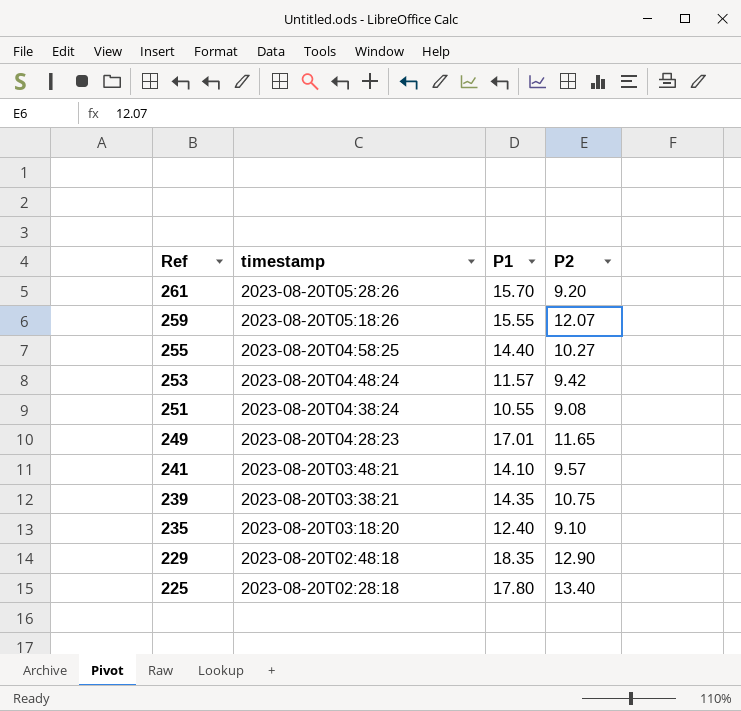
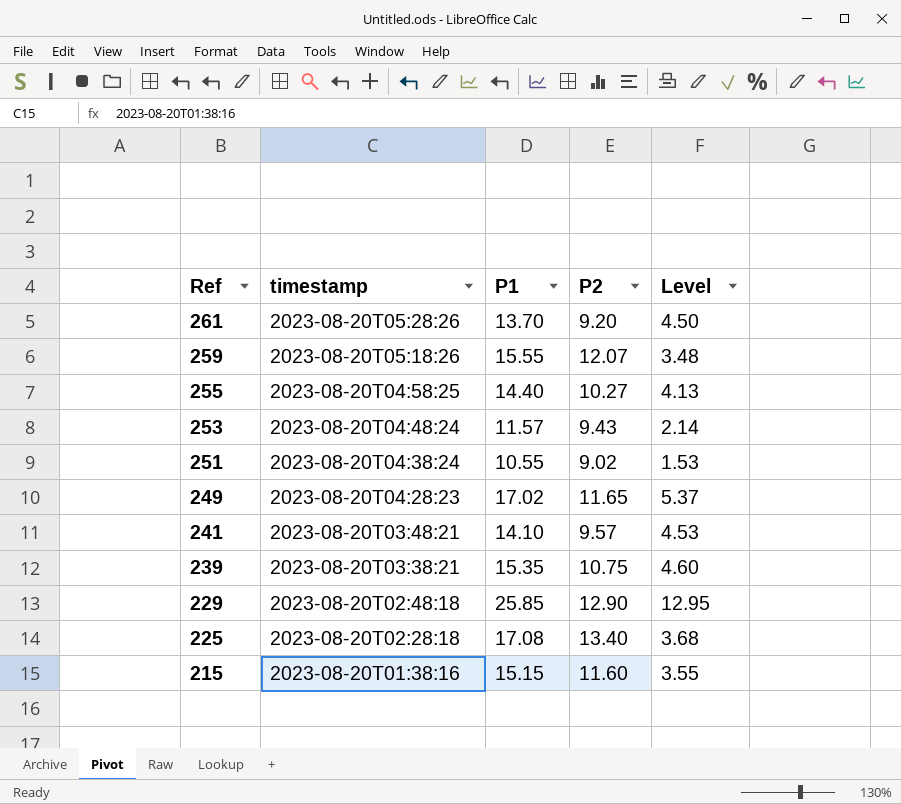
column Level | formula: none -> [P1] - [P2]
row 235: 2023-08-20T03:18:20 | 12.40 | 9.10 -> none
261 | P1: 15.70 -> 13.70
253 | P2: 9.42 -> 9.43
251 | P2: 9.08 -> 9.02
249 | P1: 17.01 -> 17.02
239 | P1: 14.35 -> 15.35
229 | P1: 18.35 -> 25.85
225 | P1: 17.80 -> 17.08
row 215: none -> 2023-08-20T01:38:16 | 15.15 | 11.60 | 3.55

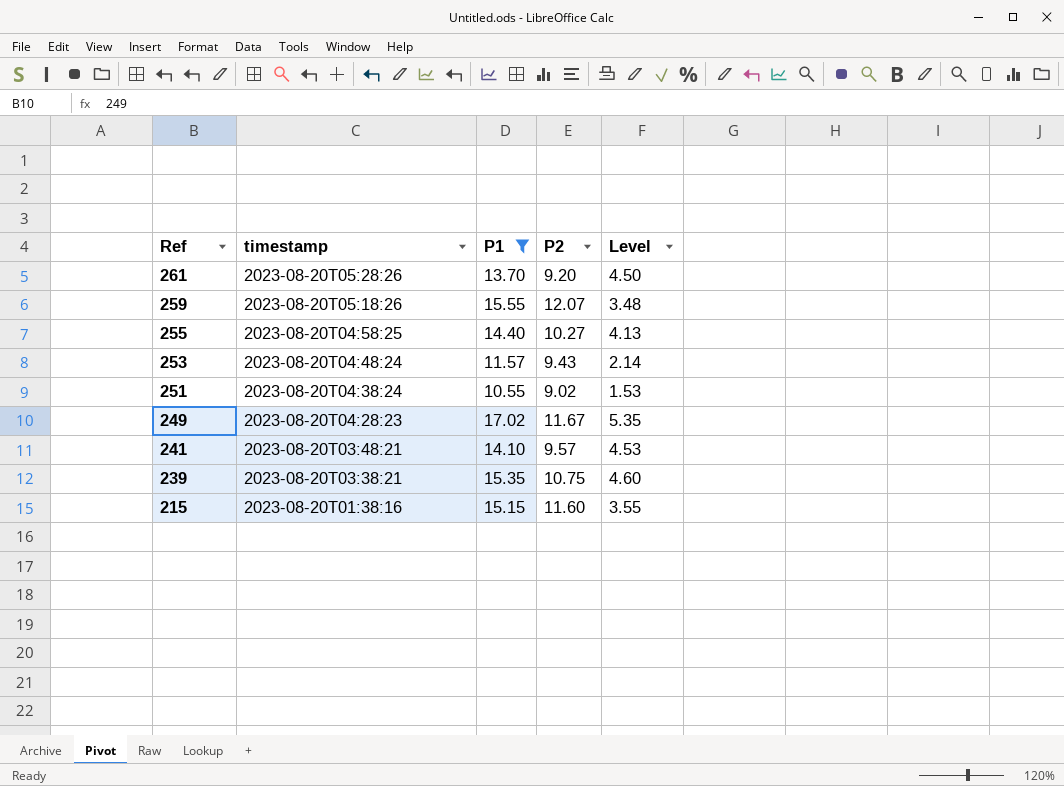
filter: none -> P1 <= 17.02
249 | P2: 11.65 -> 11.67
249 | Level: 5.37 -> 5.35

